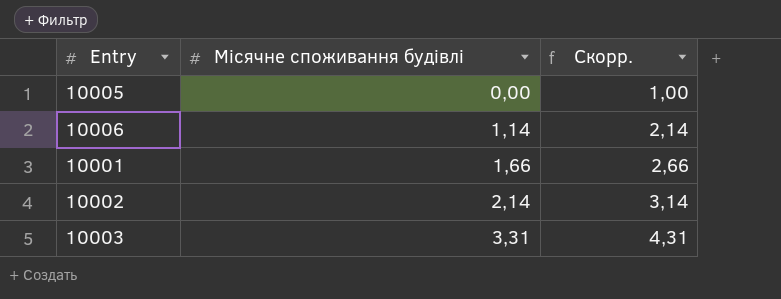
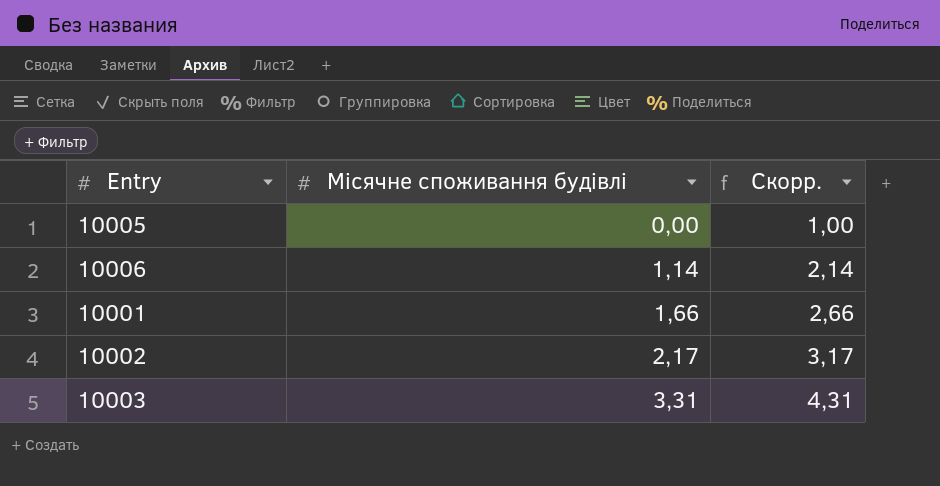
10002 | Місячне споживання будівлі: 2,14 -> 2,17
10002 | Скорр.: 3,14 -> 3,17

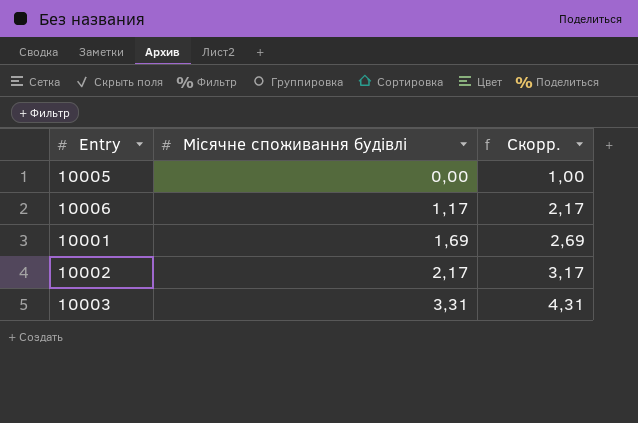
10006 | Місячне споживання будівлі: 1,14 -> 1,17
10006 | Скорр.: 2,14 -> 2,17
10001 | Місячне споживання будівлі: 1,66 -> 1,69
10001 | Скорр.: 2,66 -> 2,69

